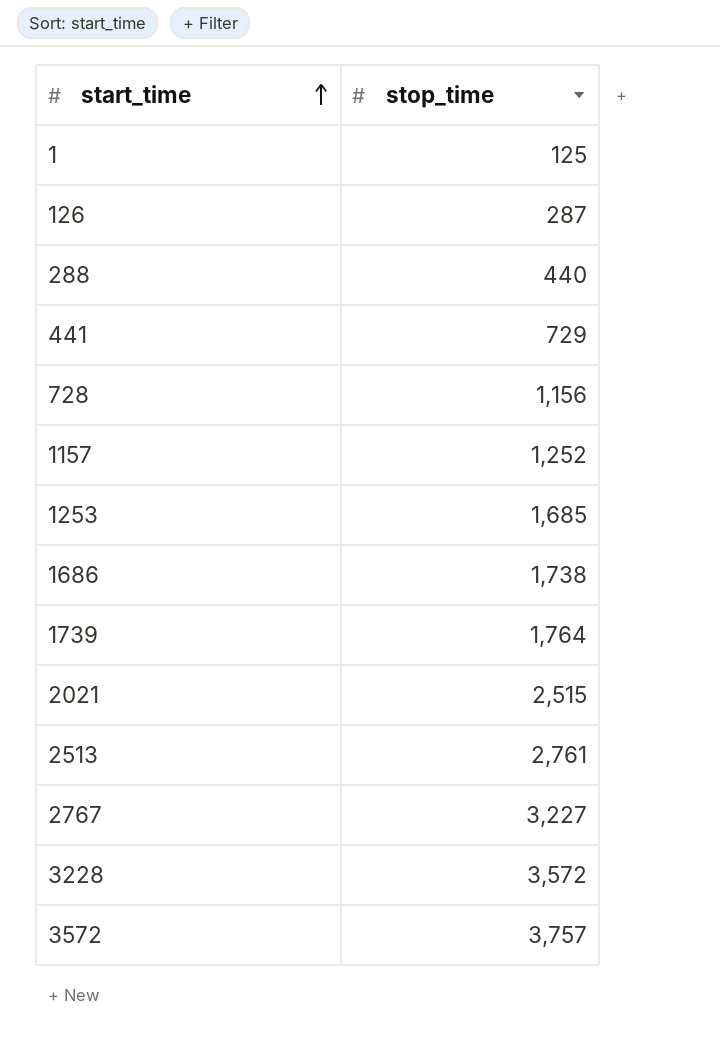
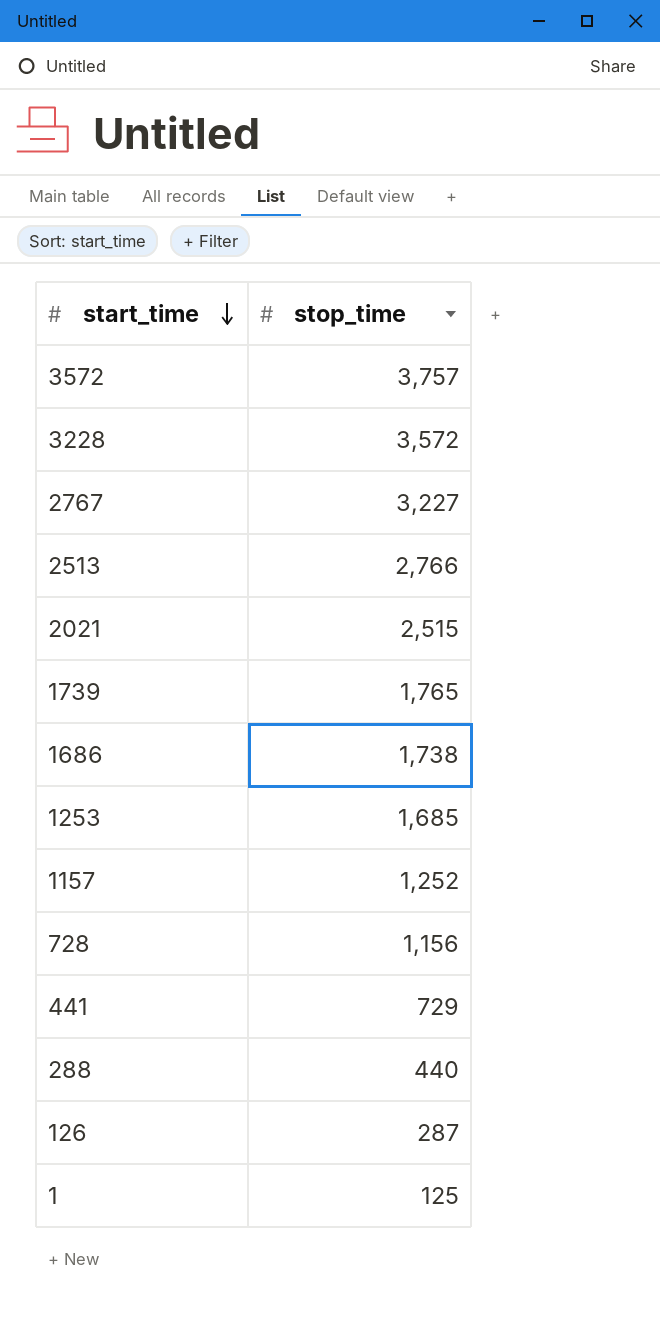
row order: start_time ascending -> start_time descending
2513 | stop_time: 2,761 -> 2,766
1739 | stop_time: 1,764 -> 1,765

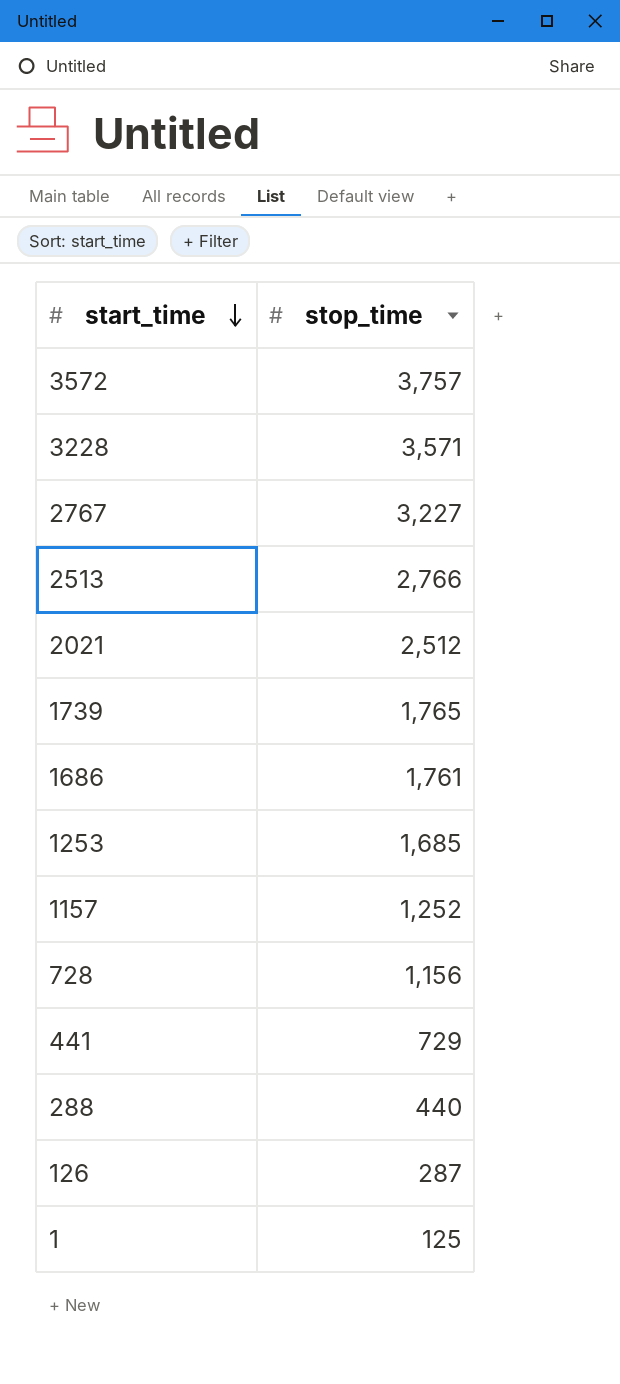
3228 | stop_time: 3,572 -> 3,571
2021 | stop_time: 2,515 -> 2,512
1686 | stop_time: 1,738 -> 1,761

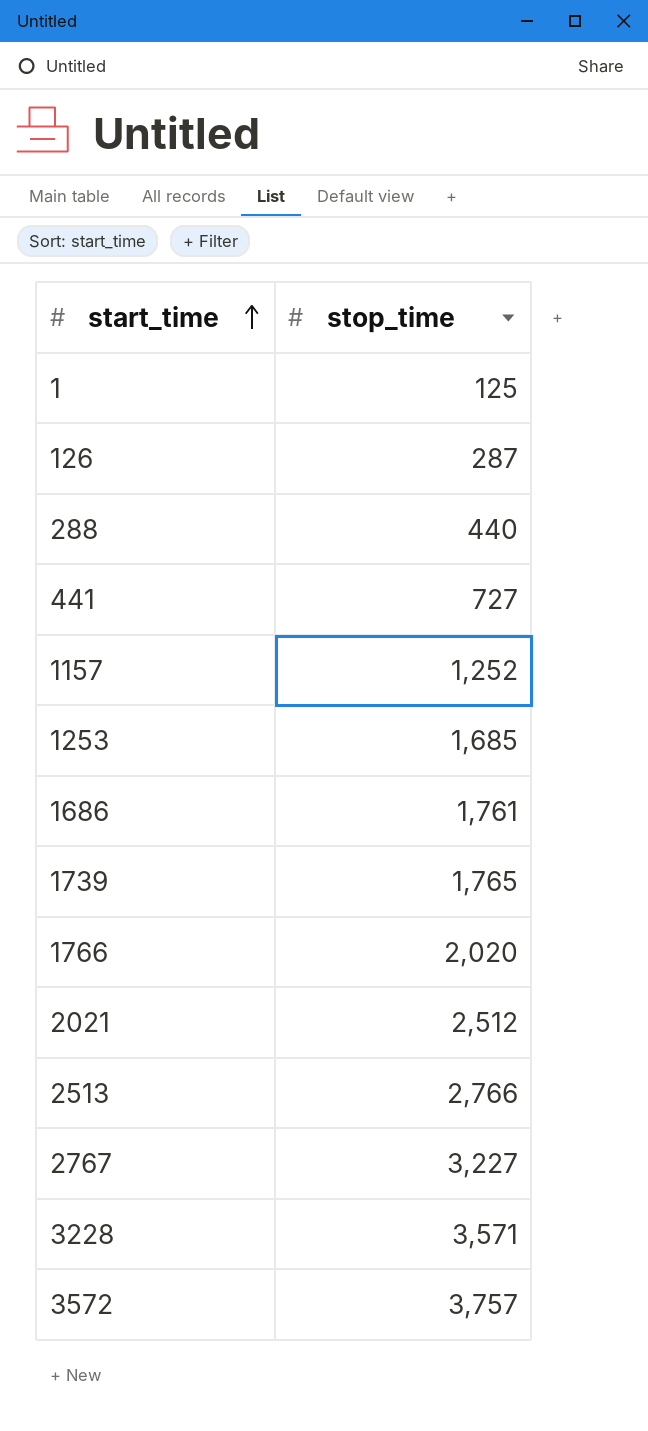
row order: start_time descending -> start_time ascending
row 728: 1,156 -> none
441 | stop_time: 729 -> 727
row 1766: none -> 2,020

